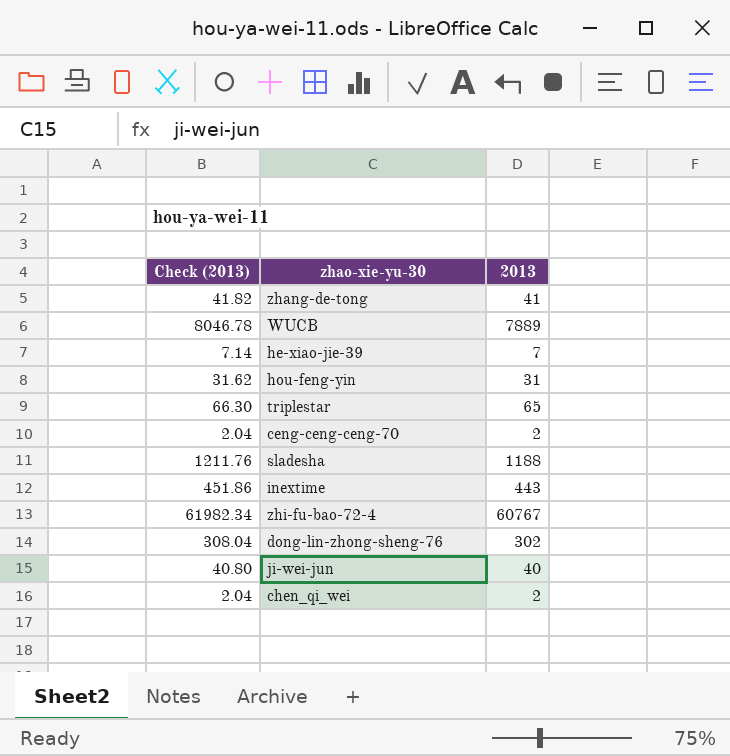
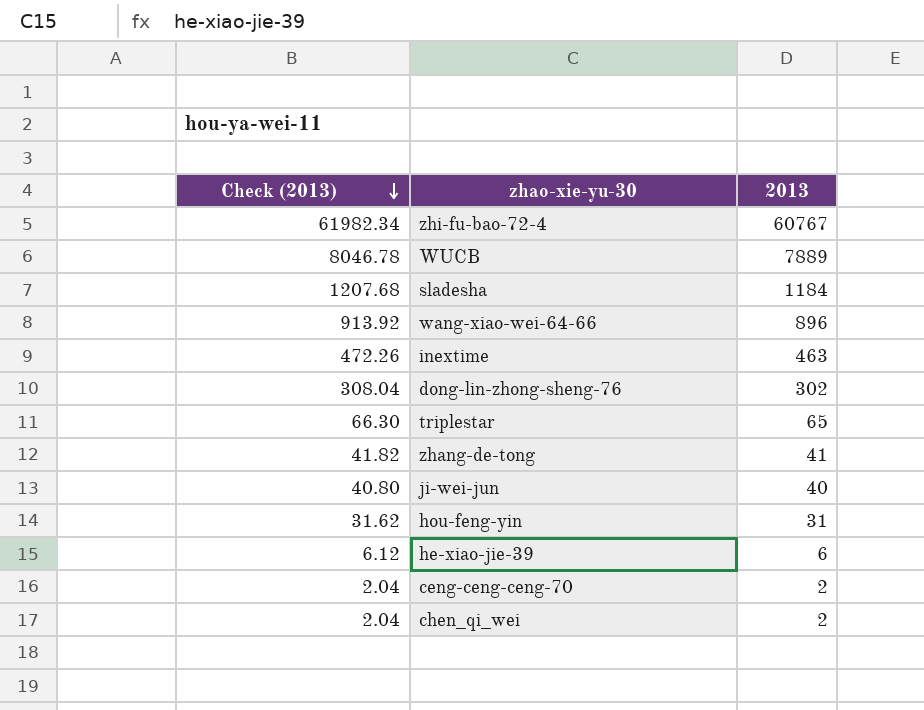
row order: none -> Check (2013) descending
sladesha | Check (2013): 1211.76 -> 1207.68
sladesha | 2013: 1188 -> 1184
row wang-xiao-wei-64-66: none -> 913.92 | 896
inextime | Check (2013): 451.86 -> 472.26
inextime | 2013: 443 -> 463
he-xiao-jie-39 | Check (2013): 7.14 -> 6.12
he-xiao-jie-39 | 2013: 7 -> 6

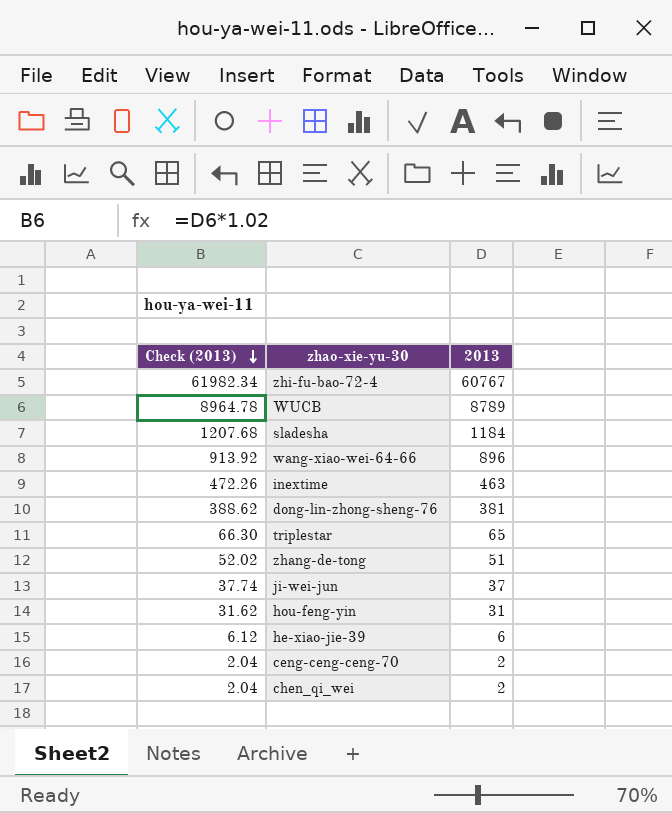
WUCB | Check (2013): 8046.78 -> 8964.78
WUCB | 2013: 7889 -> 8789
dong-lin-zhong-sheng-76 | Check (2013): 308.04 -> 388.62
dong-lin-zhong-sheng-76 | 2013: 302 -> 381
zhang-de-tong | Check (2013): 41.82 -> 52.02
zhang-de-tong | 2013: 41 -> 51
ji-wei-jun | Check (2013): 40.80 -> 37.74
ji-wei-jun | 2013: 40 -> 37

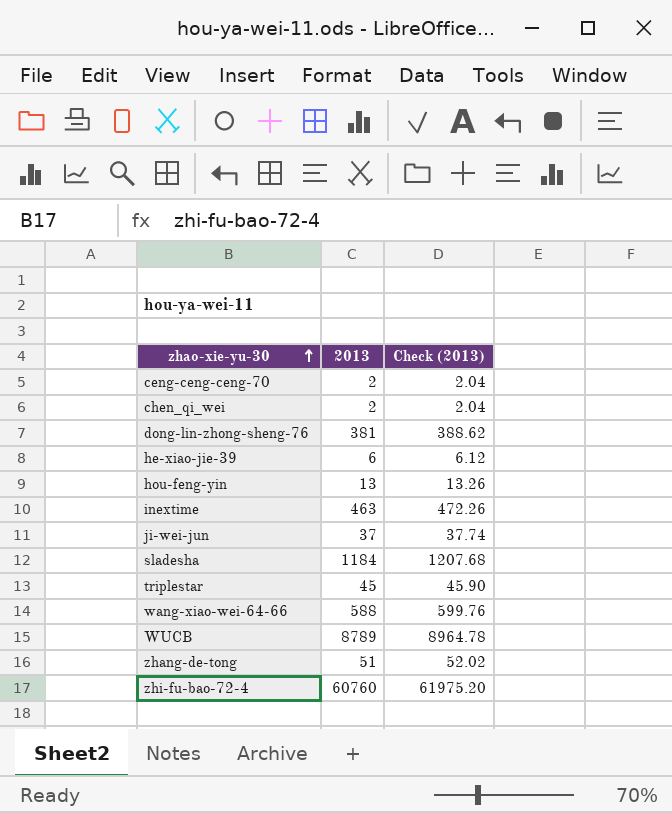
row order: Check (2013) descending -> zhao-xie-yu-30 ascending
column Check (2013) | position: 1 -> 3
hou-feng-yin | 2013: 31 -> 13
hou-feng-yin | Check (2013): 31.62 -> 13.26
triplestar | 2013: 65 -> 45
triplestar | Check (2013): 66.30 -> 45.90
wang-xiao-wei-64-66 | 2013: 896 -> 588
wang-xiao-wei-64-66 | Check (2013): 913.92 -> 599.76
zhi-fu-bao-72-4 | 2013: 60767 -> 60760
zhi-fu-bao-72-4 | Check (2013): 61982.34 -> 61975.20

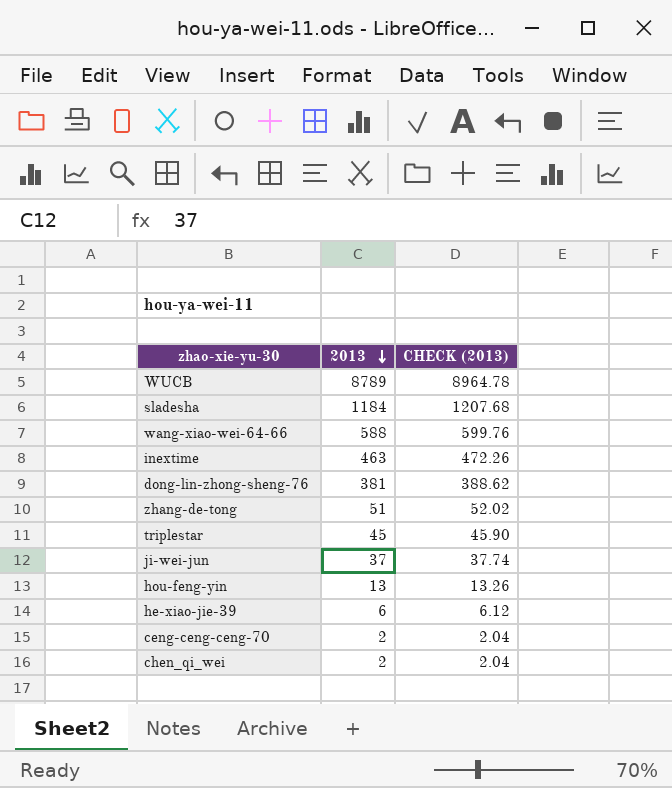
row order: zhao-xie-yu-30 ascending -> 2013 descending
column name: Check (2013) -> CHECK (2013)
row zhi-fu-bao-72-4: 60760 | 61975.20 -> none

